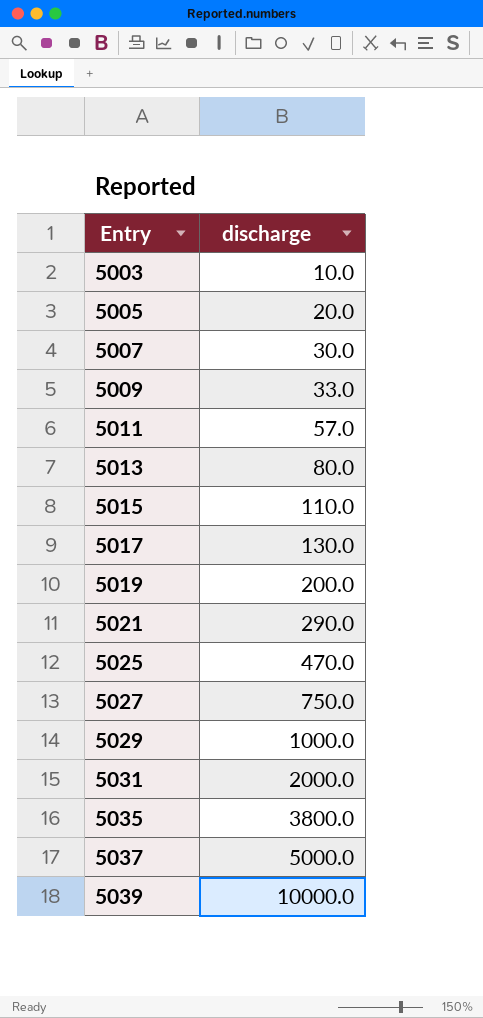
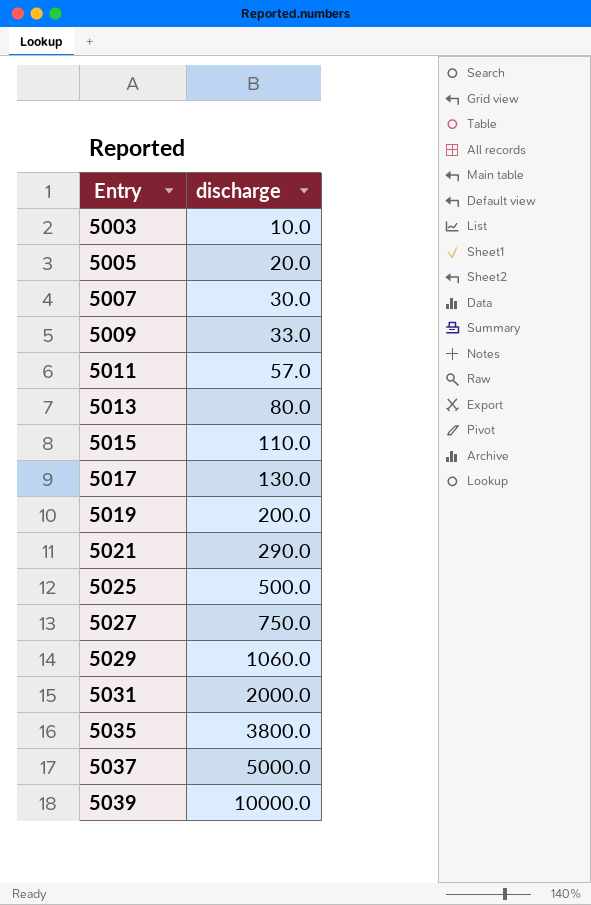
5025 | discharge: 470.0 -> 500.0
5029 | discharge: 1000.0 -> 1060.0

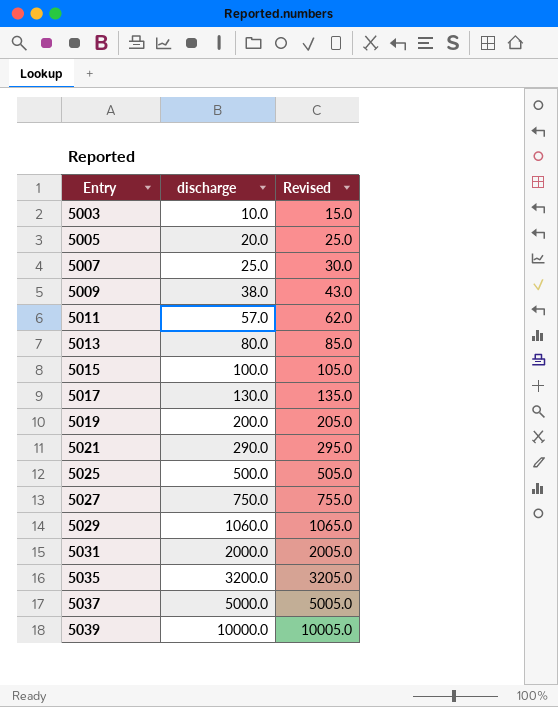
column Revised | formula: none -> [discharge] + 5
5007 | discharge: 30.0 -> 25.0
5009 | discharge: 33.0 -> 38.0
5015 | discharge: 110.0 -> 100.0
5035 | discharge: 3800.0 -> 3200.0

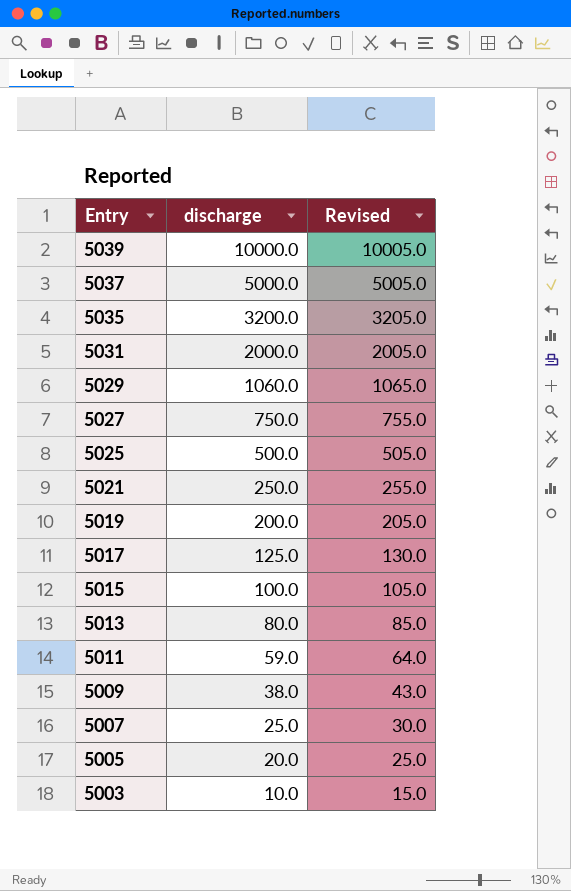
row order: Entry ascending -> Entry descending
5021 | discharge: 290.0 -> 250.0
5021 | Revised: 295.0 -> 255.0
5017 | discharge: 130.0 -> 125.0
5017 | Revised: 135.0 -> 130.0
5011 | discharge: 57.0 -> 59.0
5011 | Revised: 62.0 -> 64.0

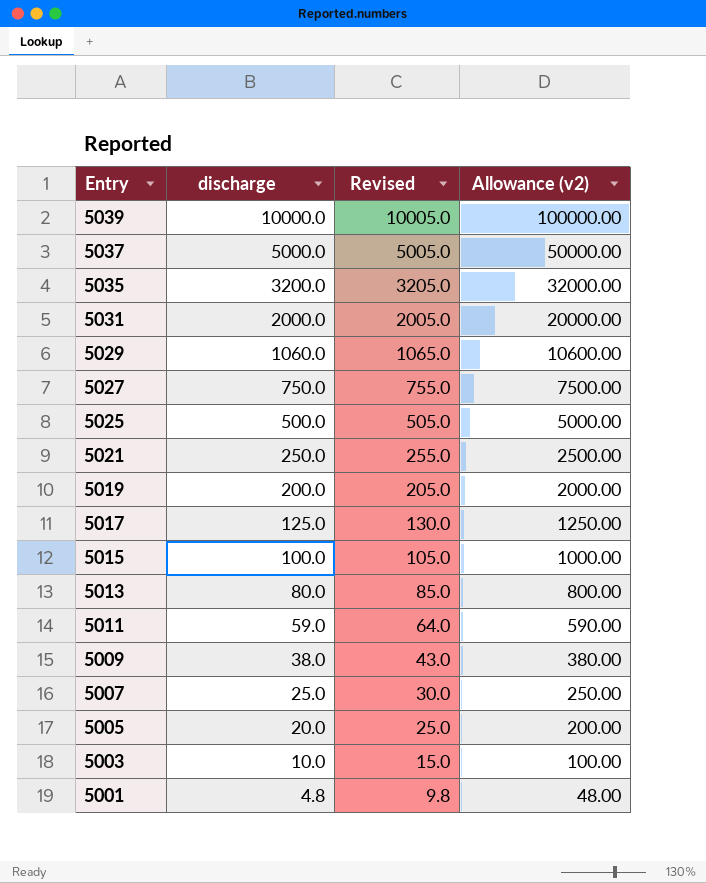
column Allowance (v2) | formula: none -> [discharge] * 10
row 5001: none -> 4.8 | 9.8 | 48.00

